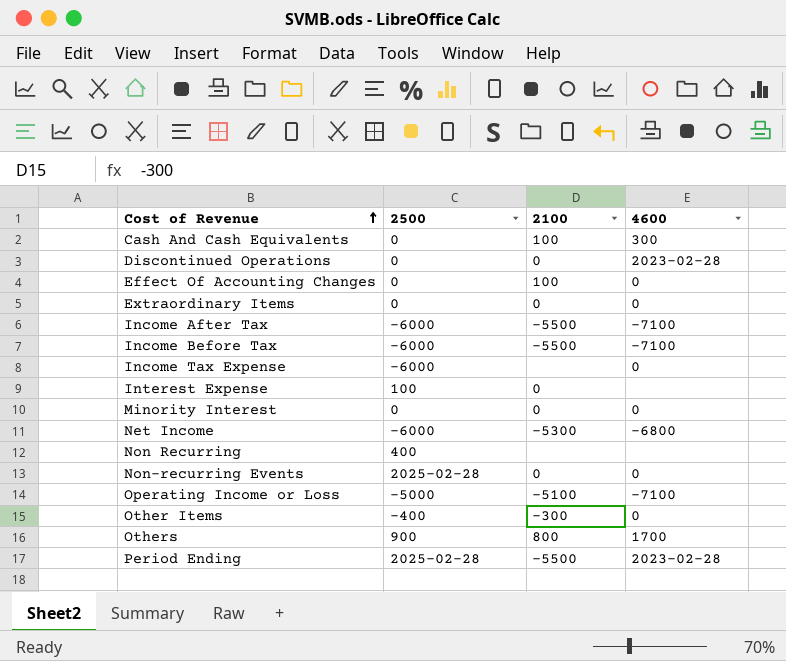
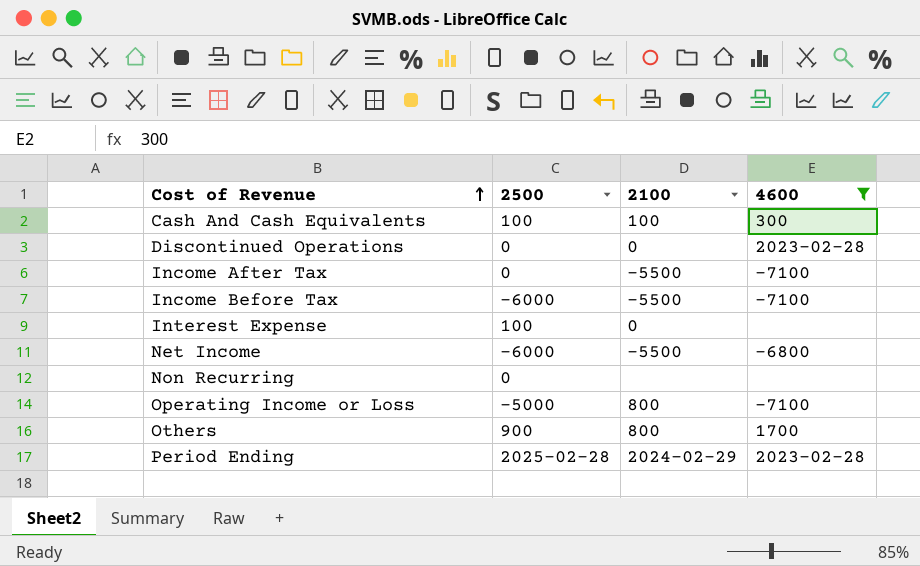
filter: none -> 4600 != 0
Cash And Cash Equivalents | 2500: 0 -> 100
Income After Tax | 2500: -6000 -> 0
Net Income | 2100: -5300 -> -5500
Non Recurring | 2500: 400 -> 0
Operating Income or Loss | 2100: -5100 -> 800
Period Ending | 2100: -5500 -> 2024-02-29

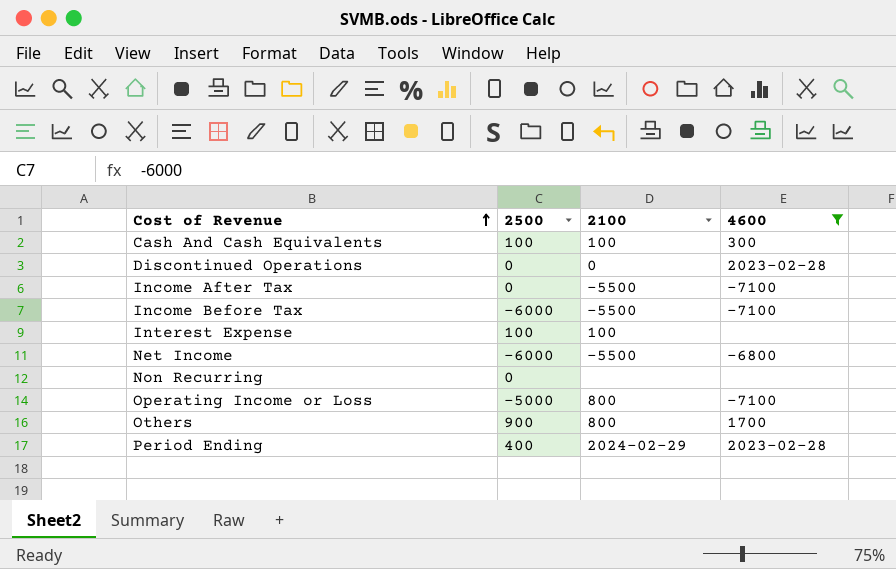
Interest Expense | 2100: 0 -> 100
Period Ending | 2500: 2025-02-28 -> 400

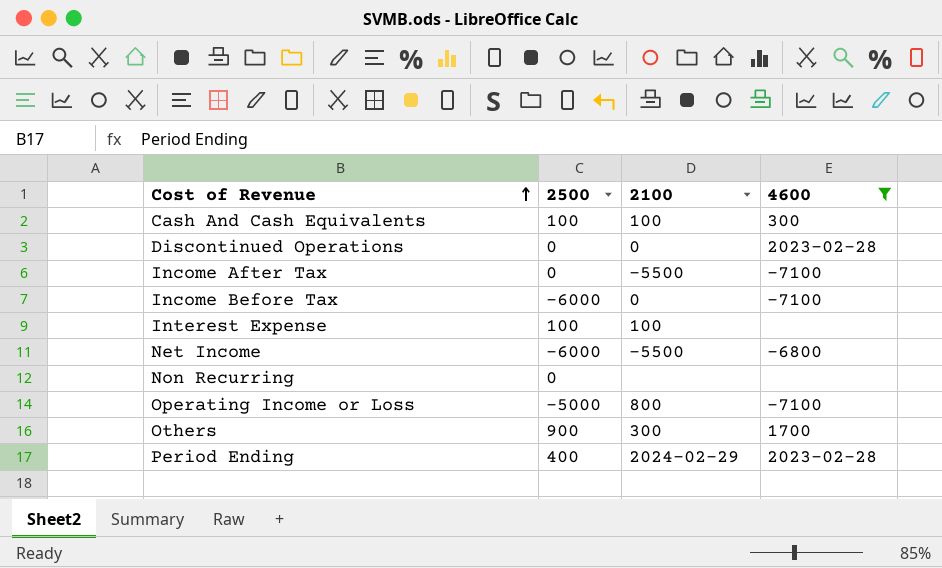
Income Before Tax | 2100: -5500 -> 0
Others | 2100: 800 -> 300

